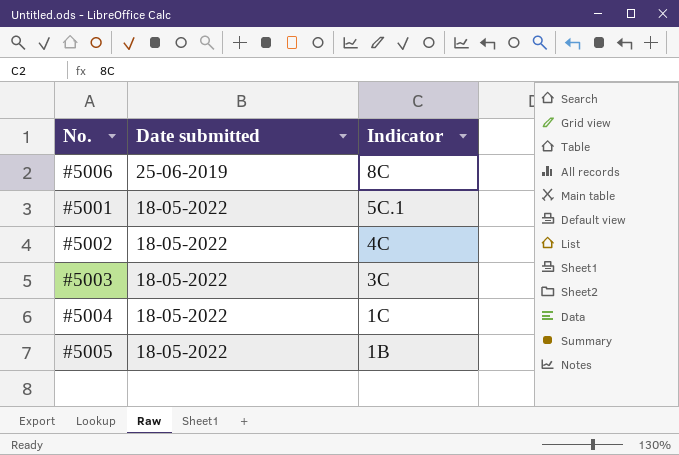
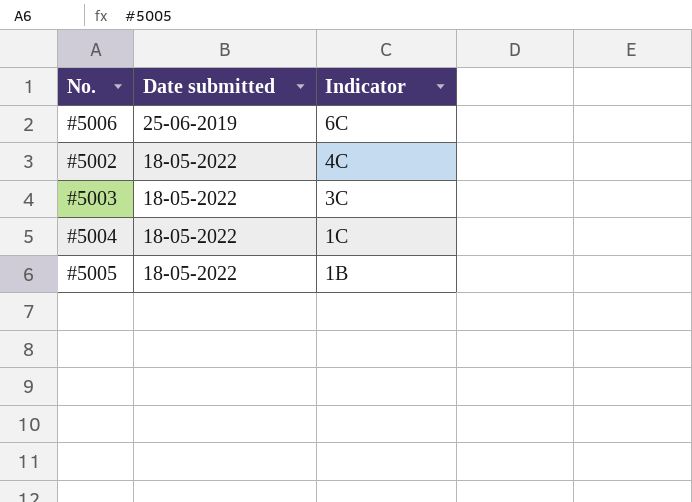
row #5001: 18-05-2022 | 5C.1 -> none
#5006 | Indicator: 8C -> 6C

